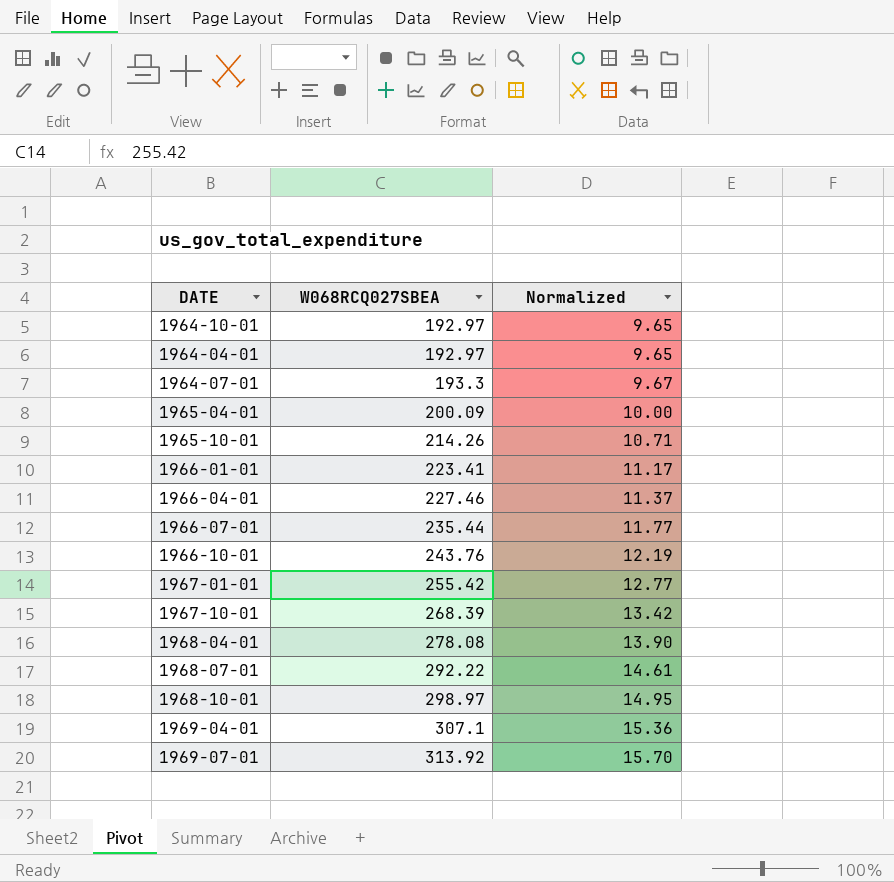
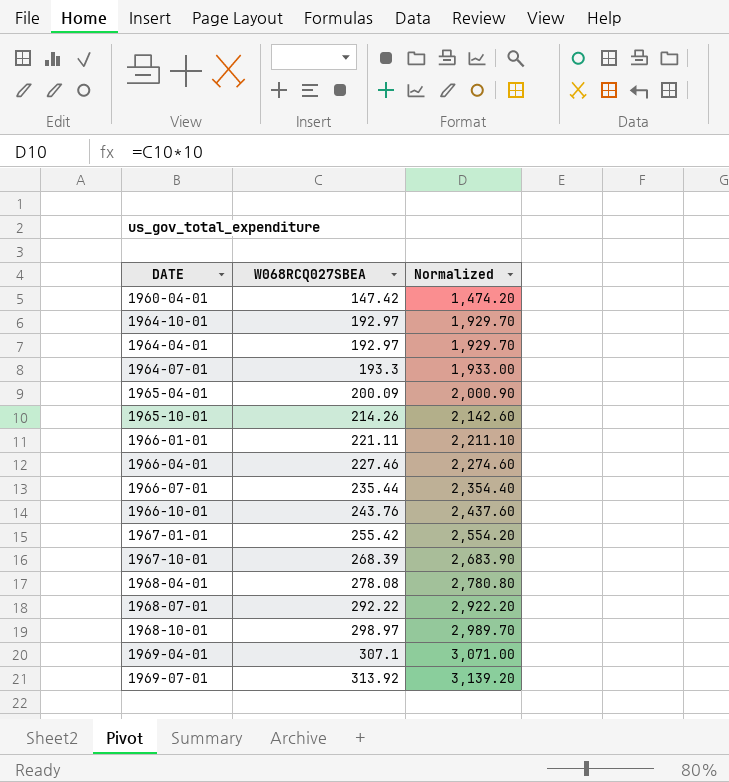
column Normalized | formula: [W068RCQ027SBEA] * 0.05 -> [W068RCQ027SBEA] * 10
row 1960-04-01: none -> 147.42 | 1,474.20
1966-01-01 | W068RCQ027SBEA: 223.41 -> 221.11

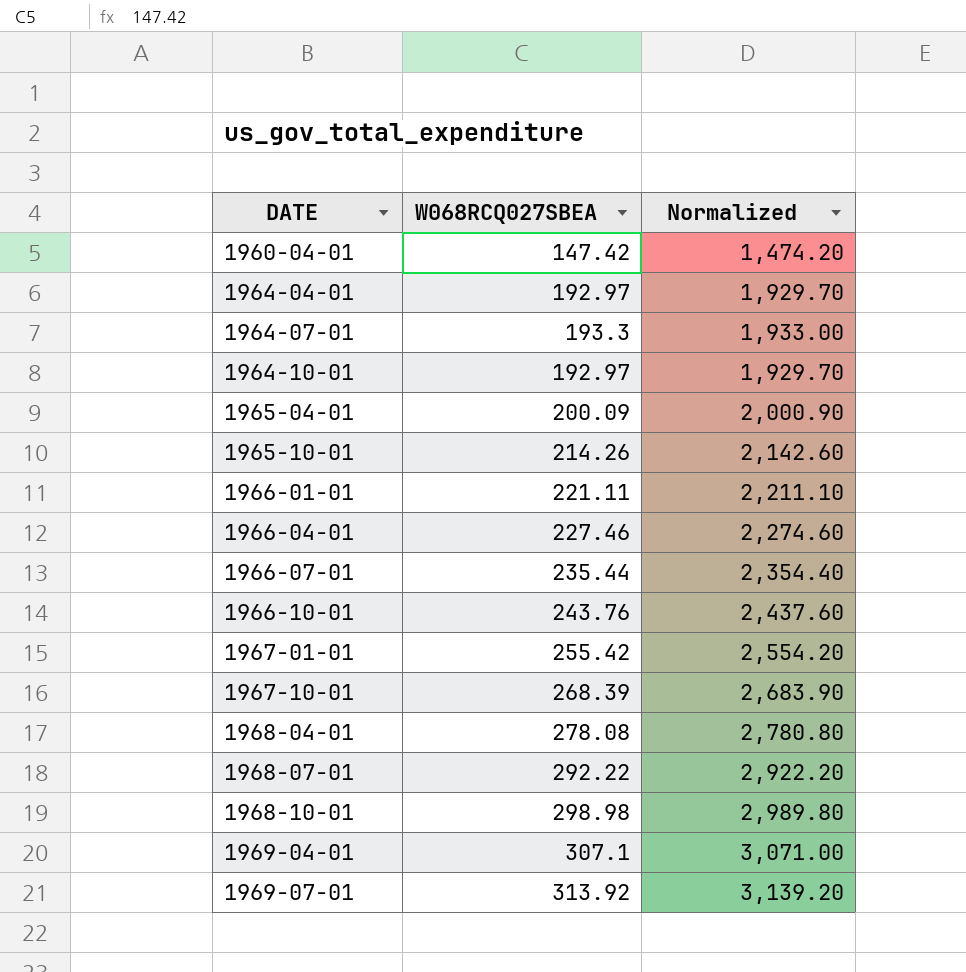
row order: W068RCQ027SBEA ascending -> DATE ascending
1968-10-01 | W068RCQ027SBEA: 298.97 -> 298.98
1968-10-01 | Normalized: 2,989.70 -> 2,989.80

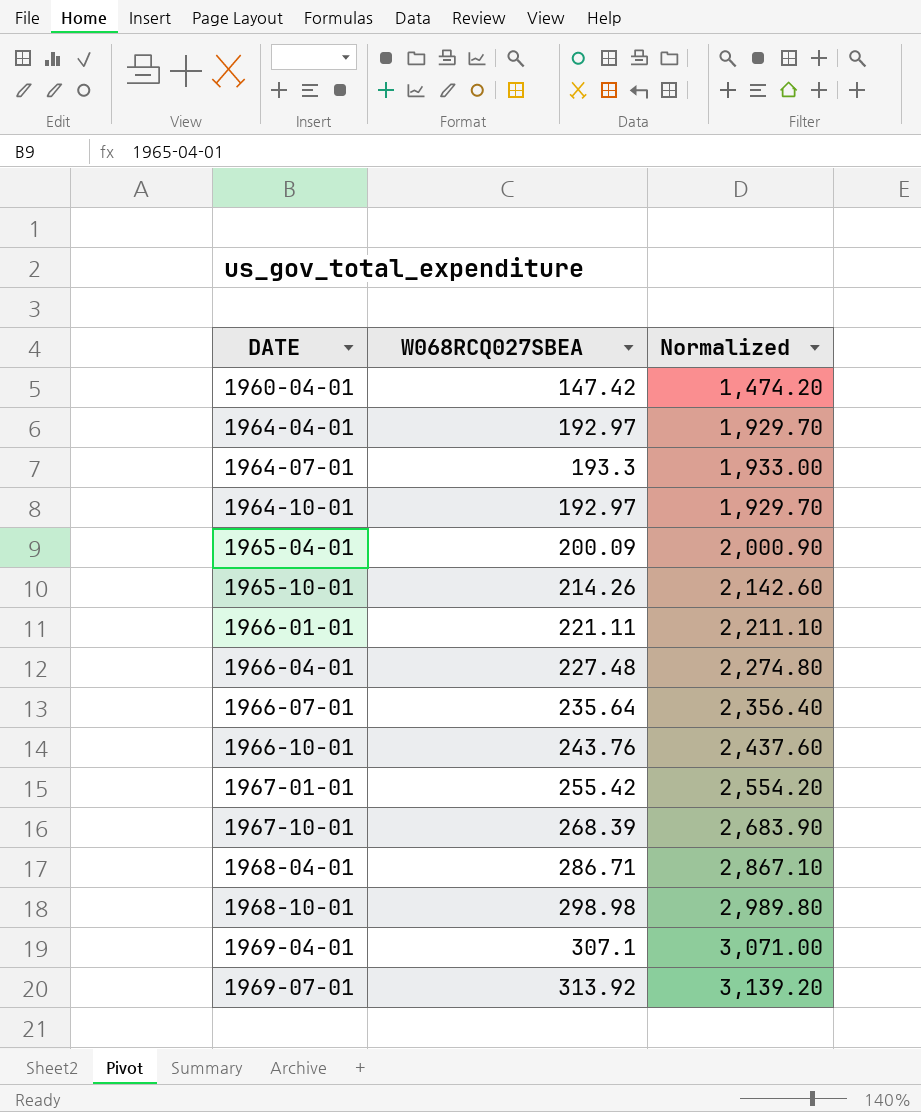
row 1968-07-01: 292.22 | 2,922.20 -> none
1966-04-01 | W068RCQ027SBEA: 227.46 -> 227.48
1966-04-01 | Normalized: 2,274.60 -> 2,274.80
1966-07-01 | W068RCQ027SBEA: 235.44 -> 235.64
1966-07-01 | Normalized: 2,354.40 -> 2,356.40
1968-04-01 | W068RCQ027SBEA: 278.08 -> 286.71
1968-04-01 | Normalized: 2,780.80 -> 2,867.10

